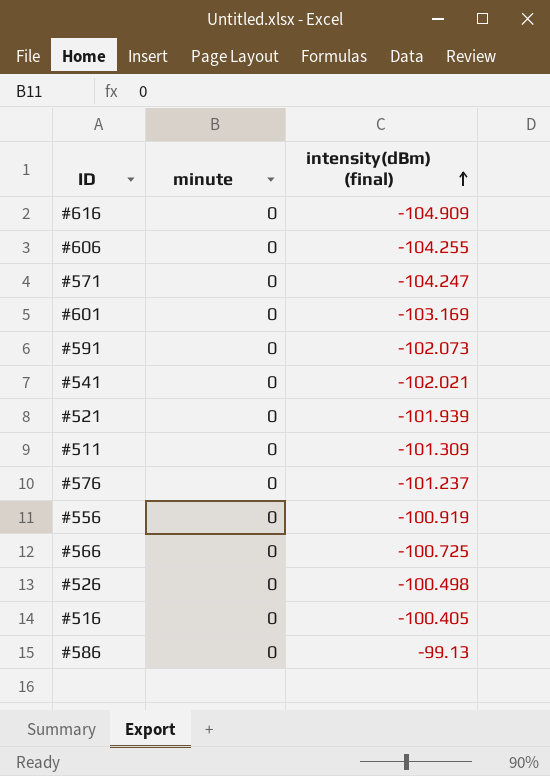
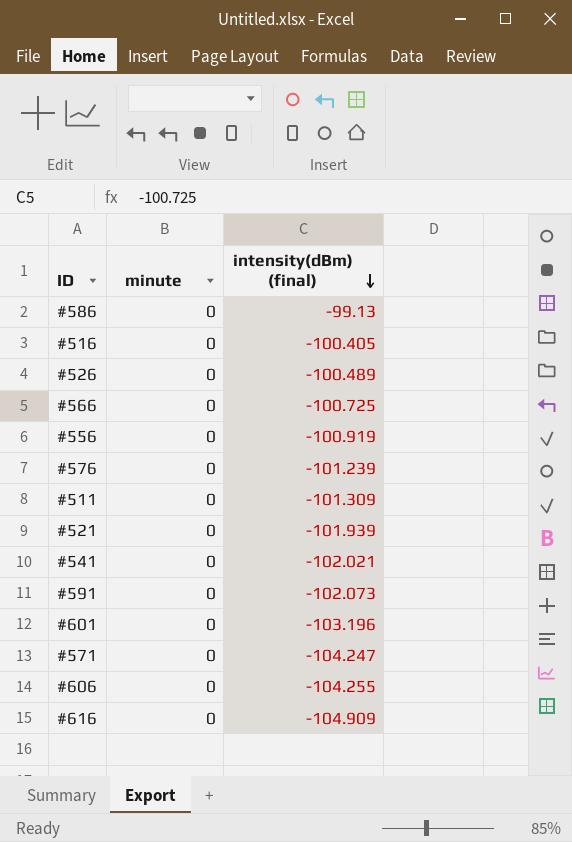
row order: intensity(dBm) (final) ascending -> intensity(dBm) (final) descending
#526 | intensity(dBm) (final): -100.498 -> -100.489
#576 | intensity(dBm) (final): -101.237 -> -101.239
#601 | intensity(dBm) (final): -103.169 -> -103.196

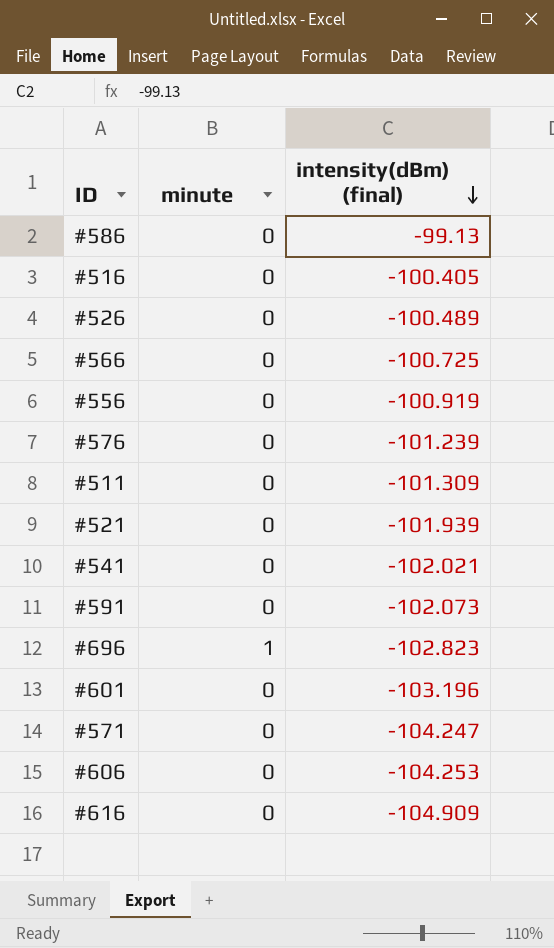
row #696: none -> 1 | -102.823
#606 | intensity(dBm) (final): -104.255 -> -104.253

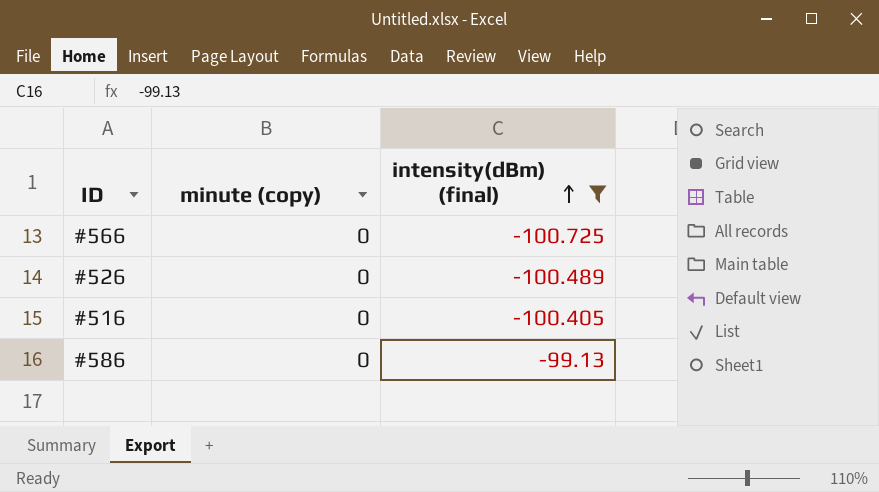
filter: none -> intensity(dBm) (final) >= -100.725
row order: intensity(dBm) (final) descending -> intensity(dBm) (final) ascending
column name: minute -> minute (copy)

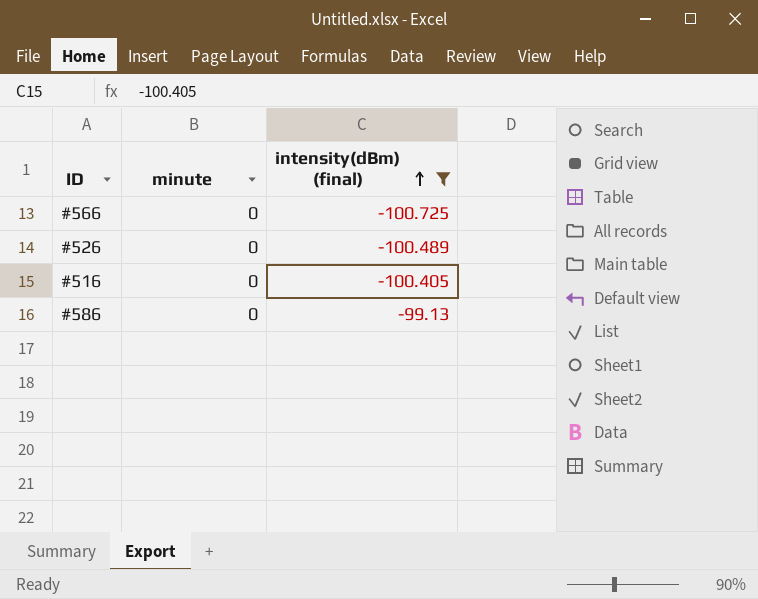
column name: minute (copy) -> minute

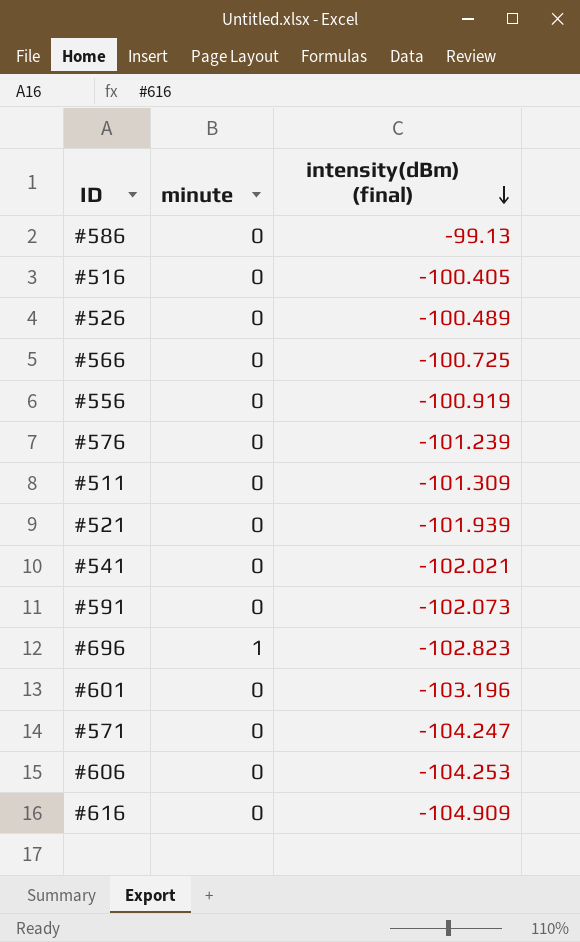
filter: intensity(dBm) (final) >= -100.725 -> none
row order: intensity(dBm) (final) ascending -> intensity(dBm) (final) descending

